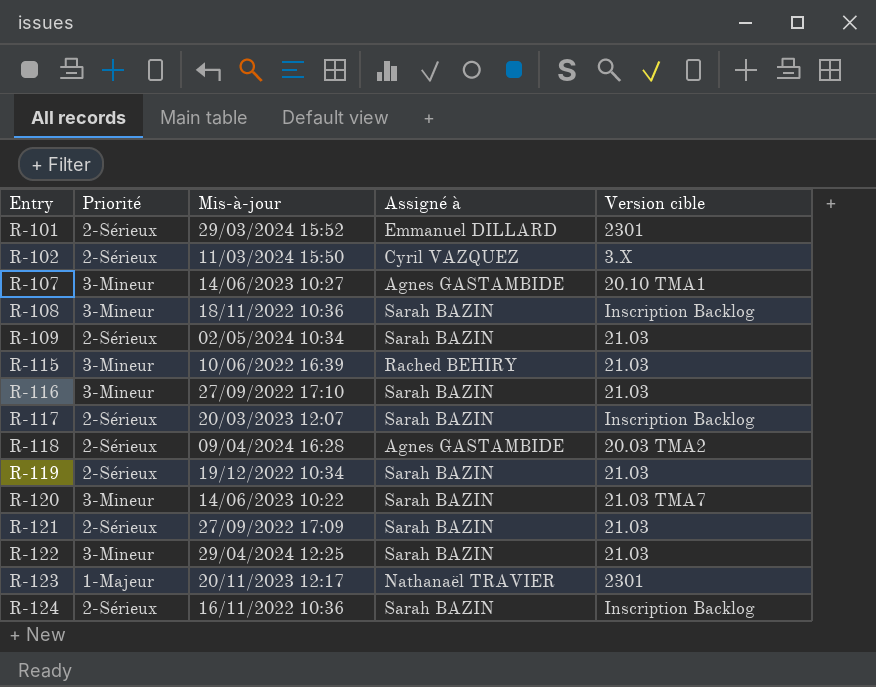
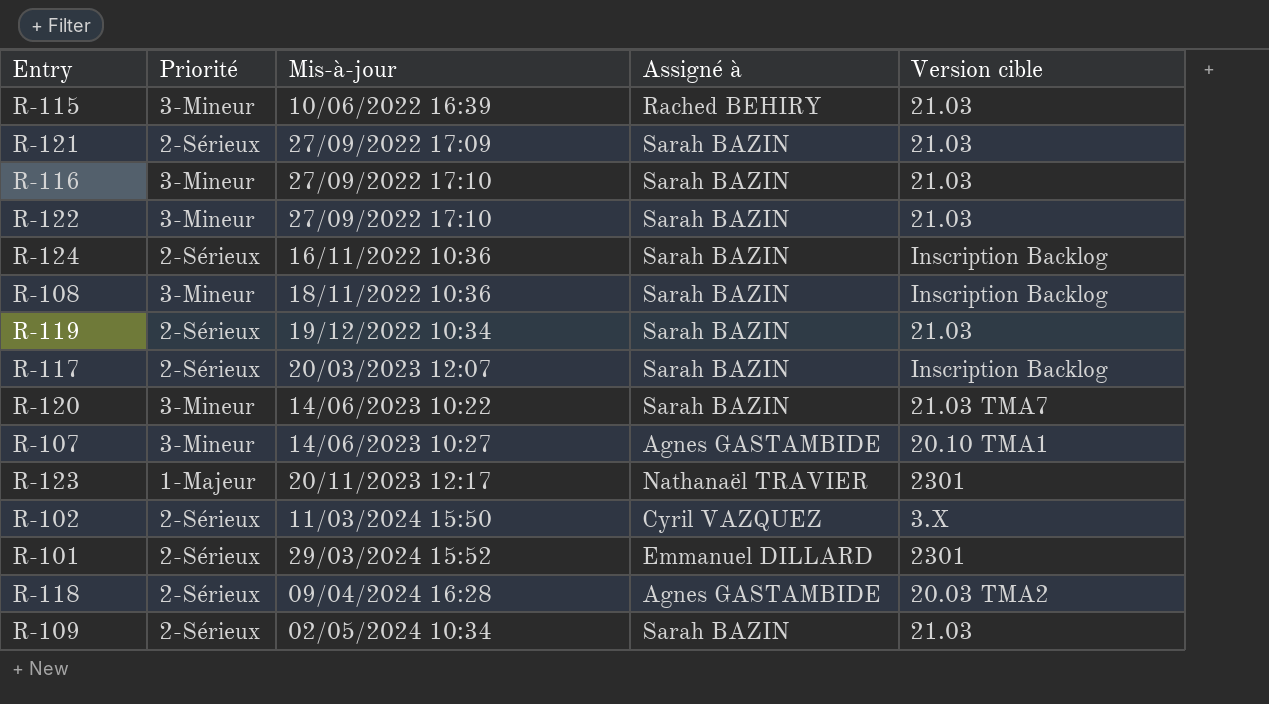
row order: Entry ascending -> Mis-à-jour ascending
R-122 | Mis-à-jour: 29/04/2024 12:25 -> 27/09/2022 17:10

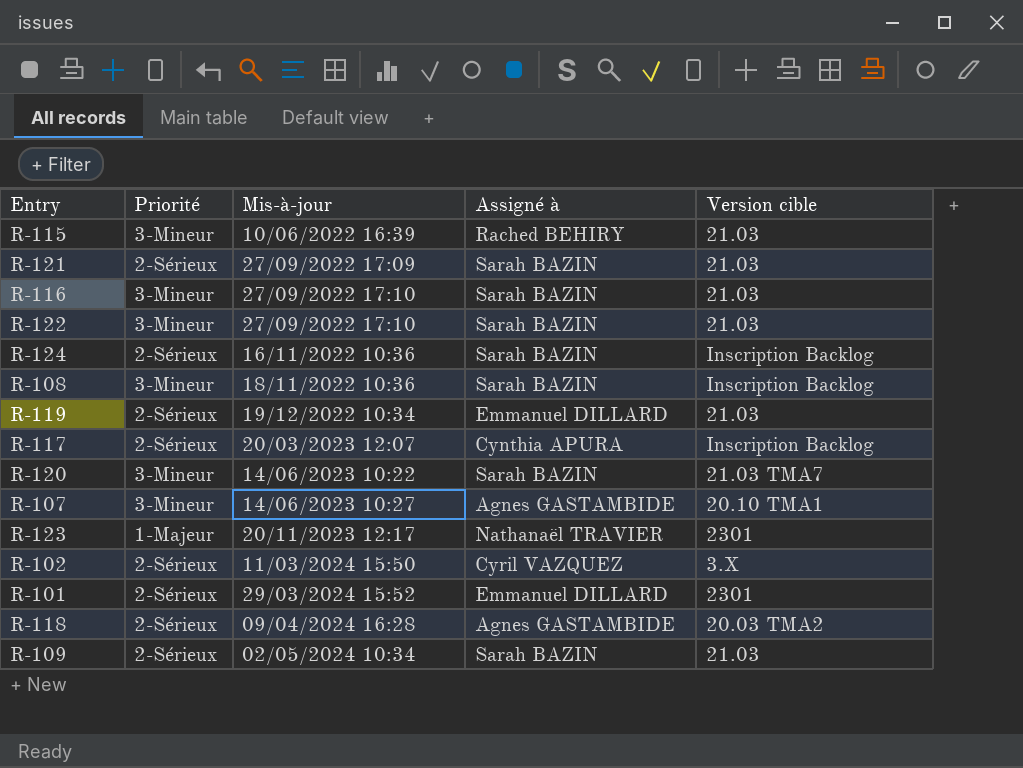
R-119 | Assigné à: Sarah BAZIN -> Emmanuel DILLARD
R-117 | Assigné à: Sarah BAZIN -> Cynthia APURA

